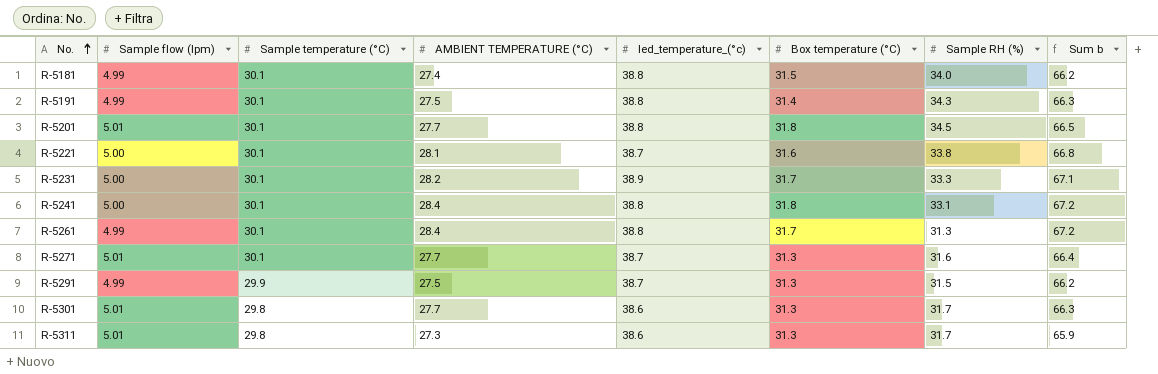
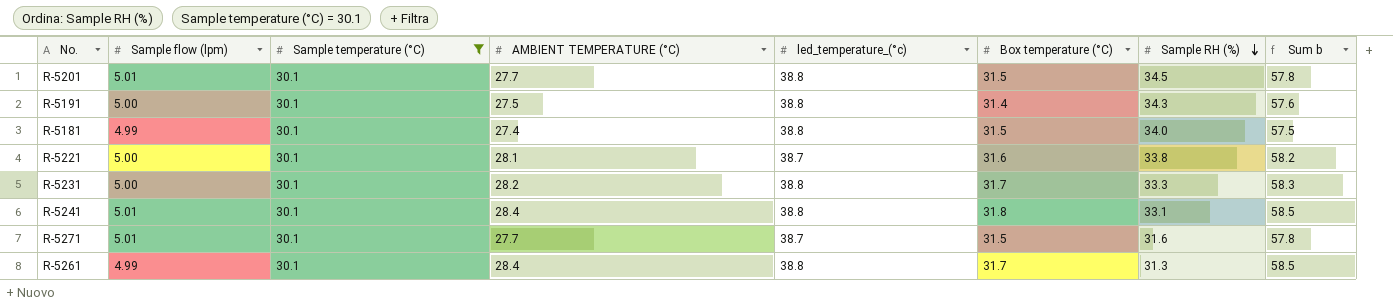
filter: none -> Sample temperature (°C) = 30.1
row order: No. ascending -> Sample RH (%) descending
column Sum b | formula: [AMBIENT TEMPERATURE (°C)] + [led_temperature_(°c)] -> [Sample temperature (°C)] + [AMBIENT TEMPERATURE (°C)]
R-5201 | Box temperature (°C): 31.8 -> 31.5
R-5191 | Sample flow (lpm): 4.99 -> 5.00
R-5231 | led_temperature_(°c): 38.9 -> 38.8
R-5241 | Sample flow (lpm): 5.00 -> 5.01
R-5271 | Box temperature (°C): 31.3 -> 31.5

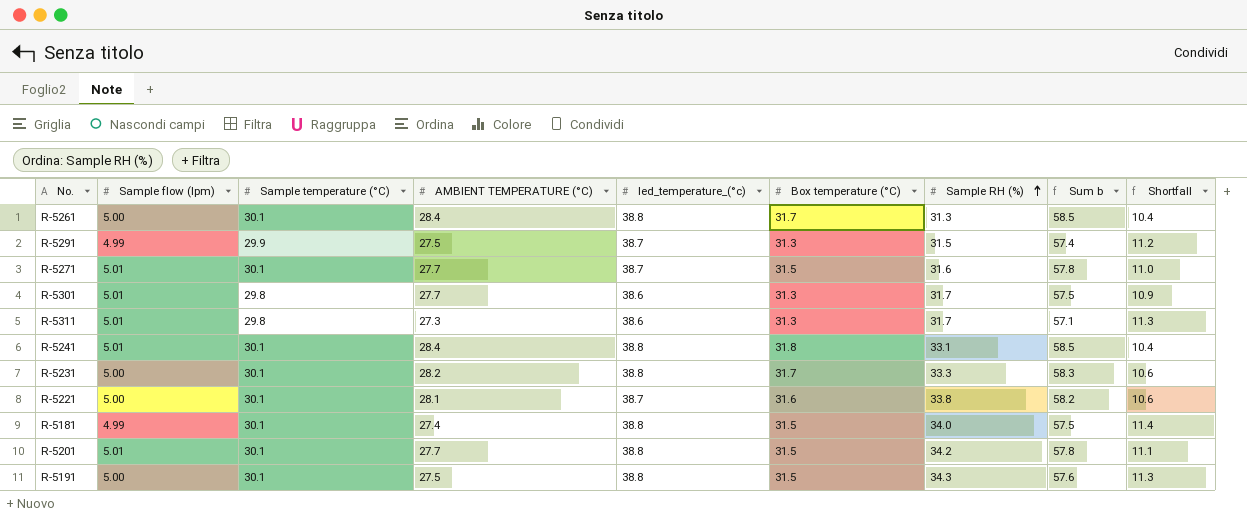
filter: Sample temperature (°C) = 30.1 -> none
row order: Sample RH (%) descending -> Sample RH (%) ascending
column Shortfall | formula: none -> [led_temperature_(°c)] - [AMBIENT TEMPERATURE (°C)]
R-5261 | Sample flow (lpm): 4.99 -> 5.00
R-5201 | Sample RH (%): 34.5 -> 34.2
R-5191 | Box temperature (°C): 31.4 -> 31.5

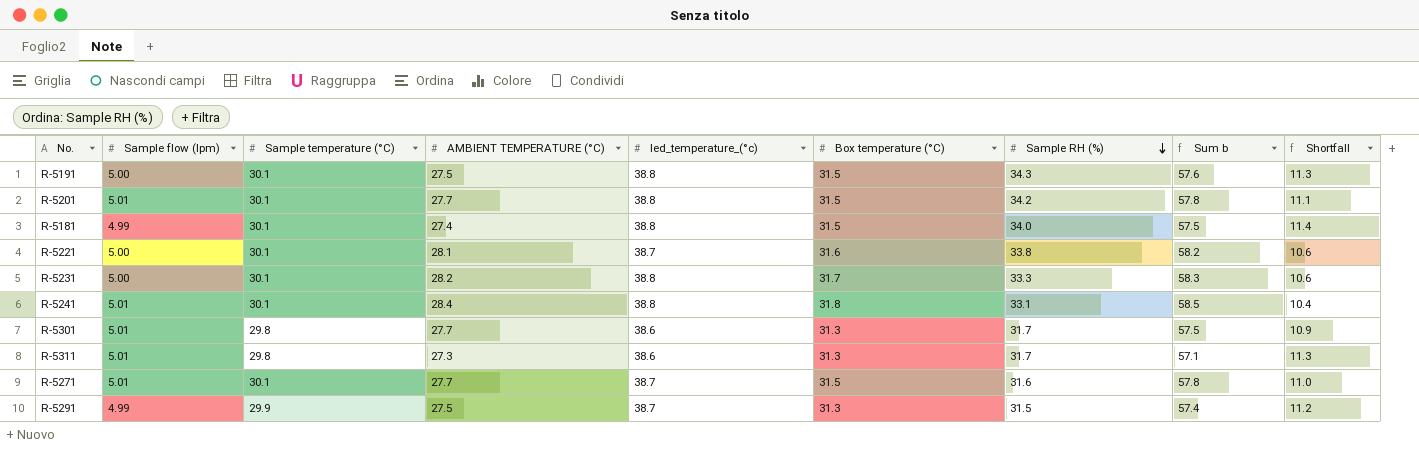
row order: Sample RH (%) ascending -> Sample RH (%) descending
row R-5261: 5.00 | 30.1 | 28.4 | 38.8 | 31.7 | 31.3 | 58.5 | 10.4 -> none

